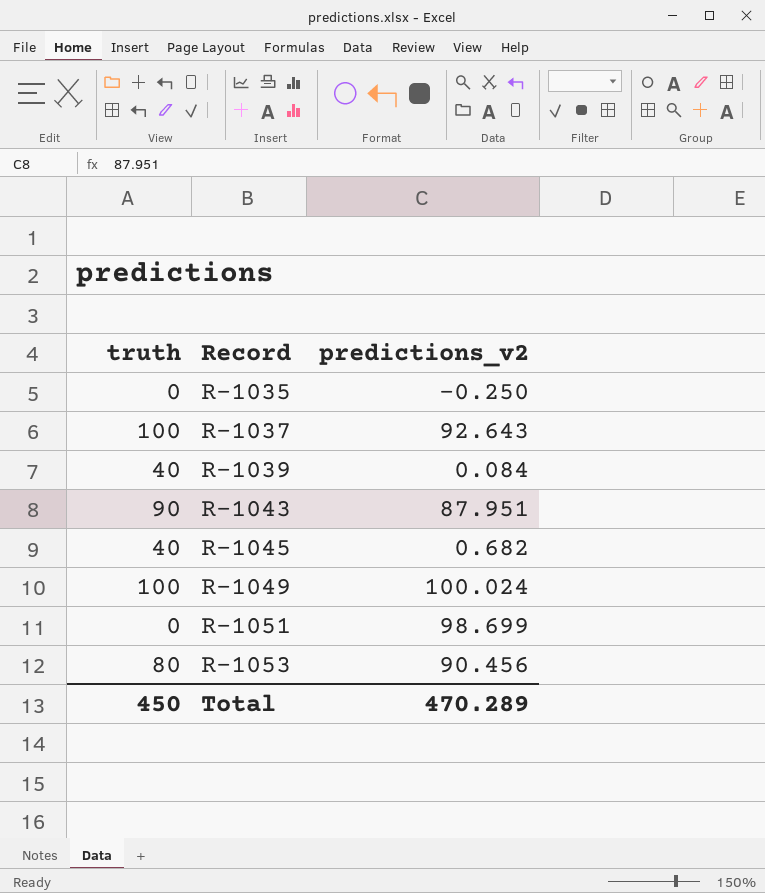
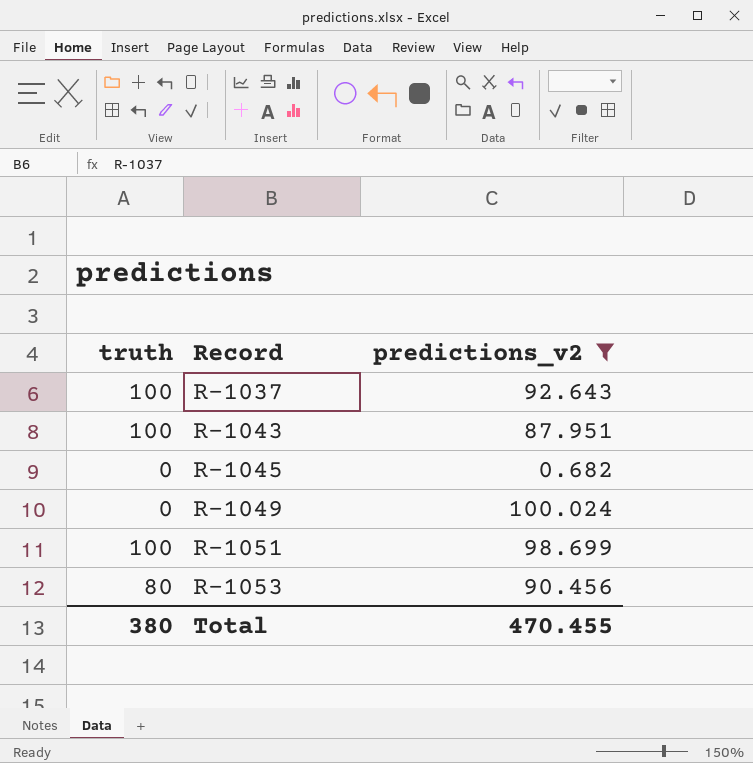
filter: none -> predictions_v2 >= 0.682
R-1043 | truth: 90 -> 100
R-1045 | truth: 40 -> 0
R-1049 | truth: 100 -> 0
R-1051 | truth: 0 -> 100
Total | truth: 450 -> 380
Total | predictions_v2: 470.289 -> 470.455

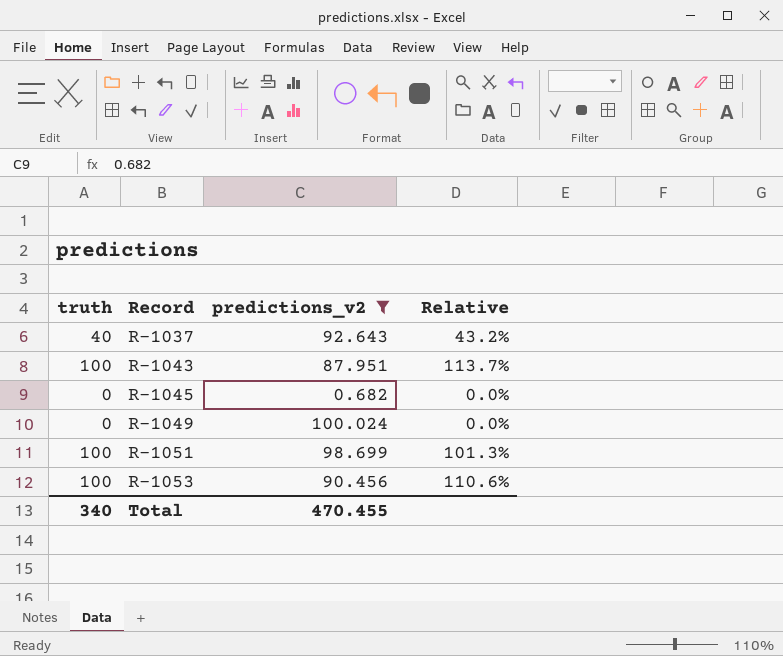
column Relative | formula: none -> [truth] / [predictions_v2]
R-1037 | truth: 100 -> 40
R-1053 | truth: 80 -> 100
Total | truth: 380 -> 340

